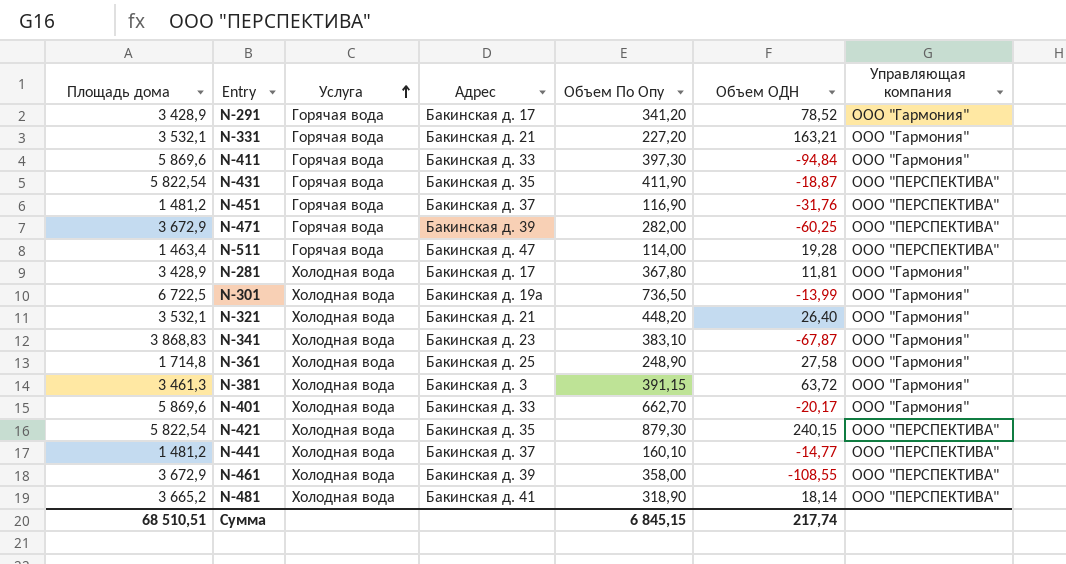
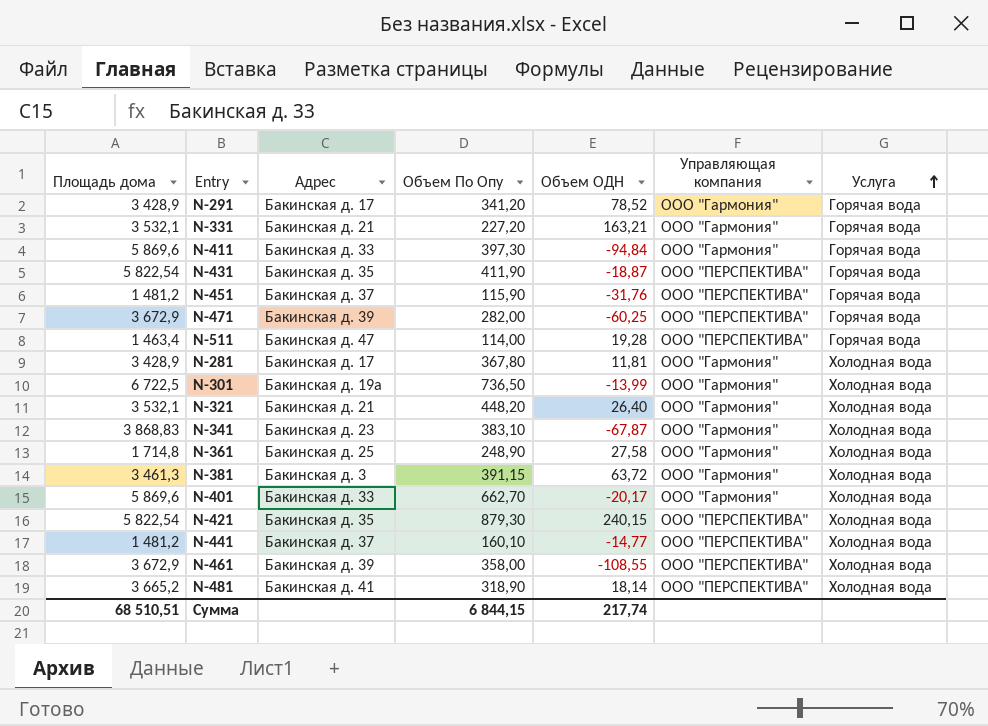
column Услуга | position: 3 -> 7
N-451 | Объем По Опу: 116,90 -> 115,90
Сумма | Объем По Опу: 6 845,15 -> 6 844,15

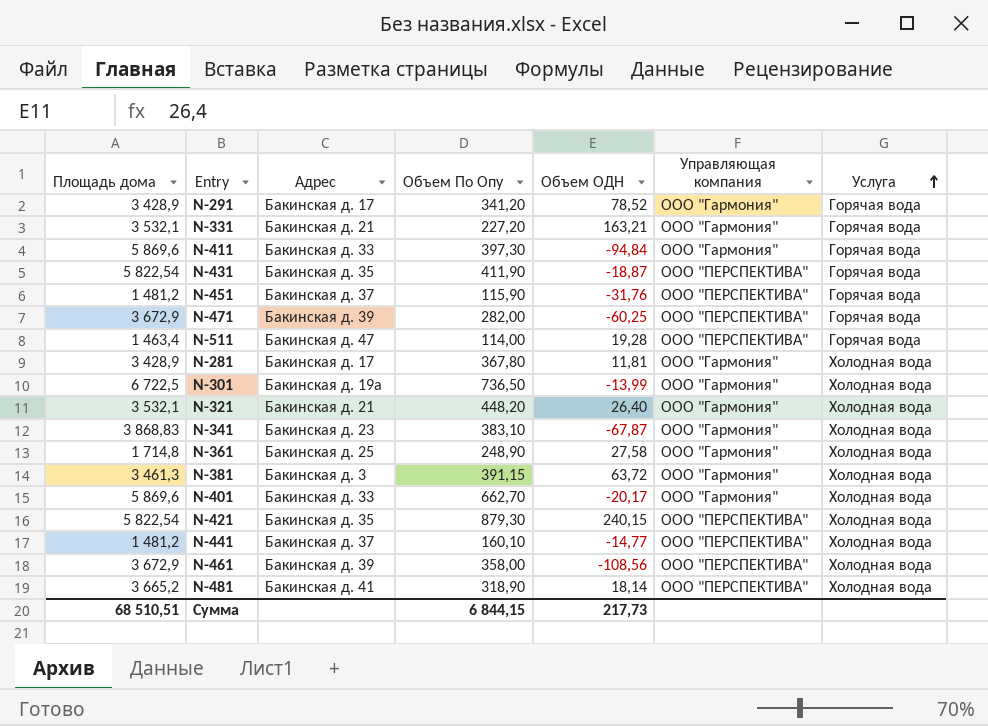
N-461 | Объем ОДН: -108,55 -> -108,56
Сумма | Объем ОДН: 217,74 -> 217,73

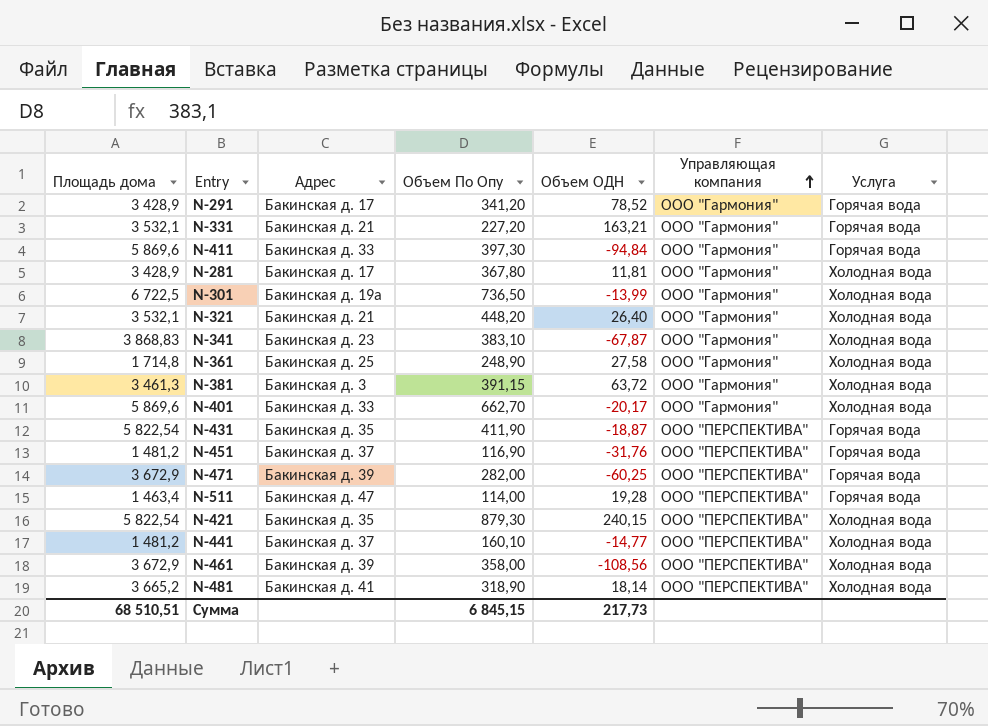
row order: Услуга ascending -> Управляющая компания ascending
N-451 | Объем По Опу: 115,90 -> 116,90
Сумма | Объем По Опу: 6 844,15 -> 6 845,15

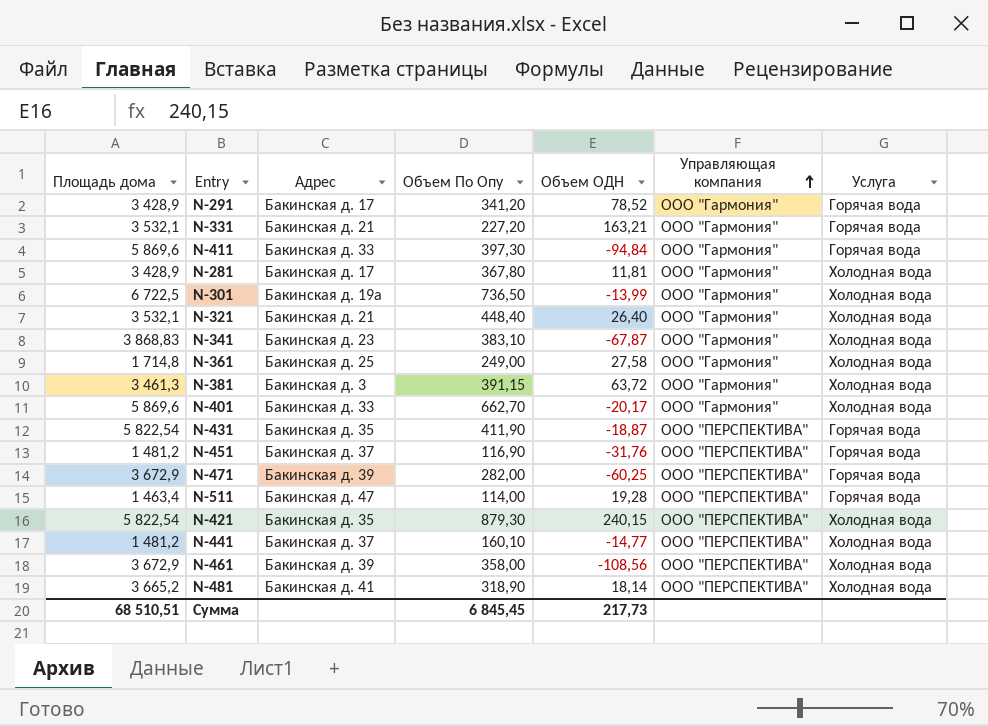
N-321 | Объем По Опу: 448,20 -> 448,40
N-361 | Объем По Опу: 248,90 -> 249,00
Сумма | Объем По Опу: 6 845,15 -> 6 845,45

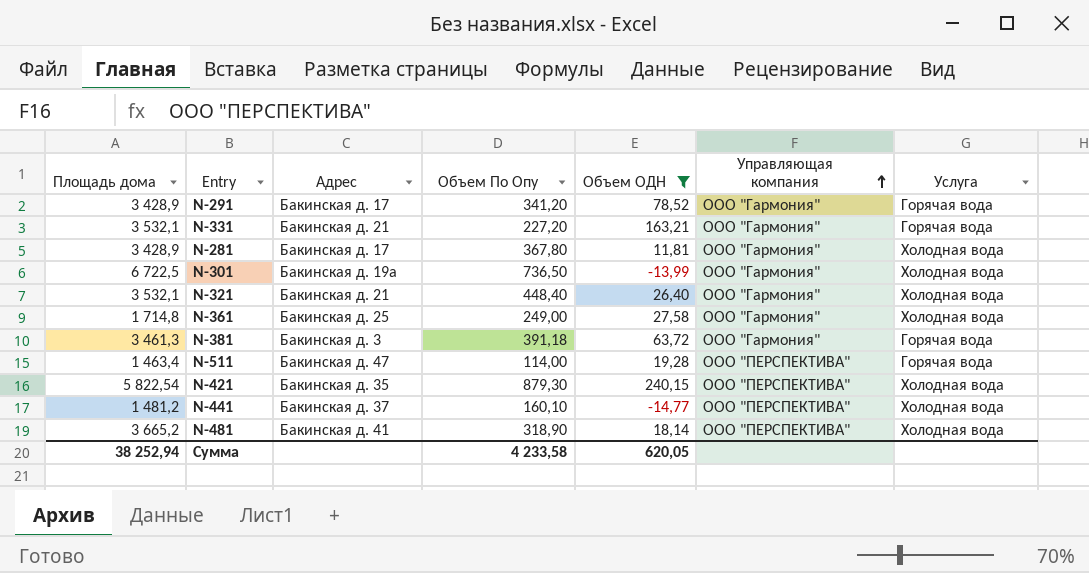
filter: none -> Объем ОДН >= -14,77
N-381 | Объем По Опу: 391,15 -> 391,18
N-381 | Услуга: Холодная вода -> Горячая вода
Сумма | Площадь дома: 68 510,51 -> 38 252,94
Сумма | Объем По Опу: 6 845,45 -> 4 233,58
Сумма | Объем ОДН: 217,73 -> 620,05

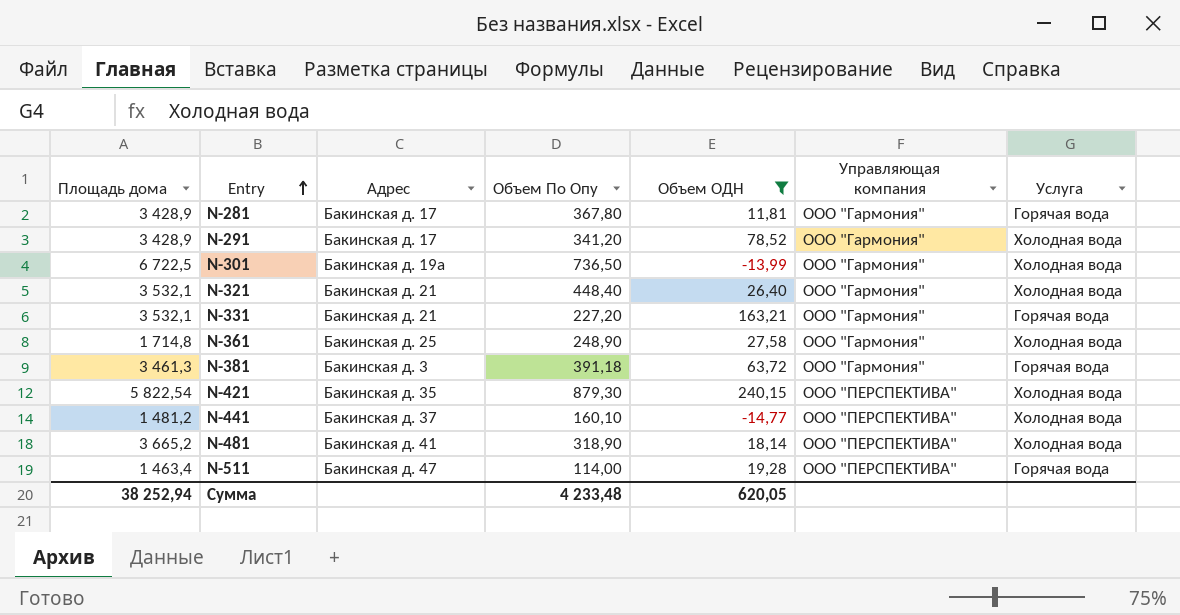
row order: Управляющая компания ascending -> Entry ascending
N-281 | Услуга: Холодная вода -> Горячая вода
N-291 | Услуга: Горячая вода -> Холодная вода
N-361 | Объем По Опу: 249,00 -> 248,90
Сумма | Объем По Опу: 4 233,58 -> 4 233,48

